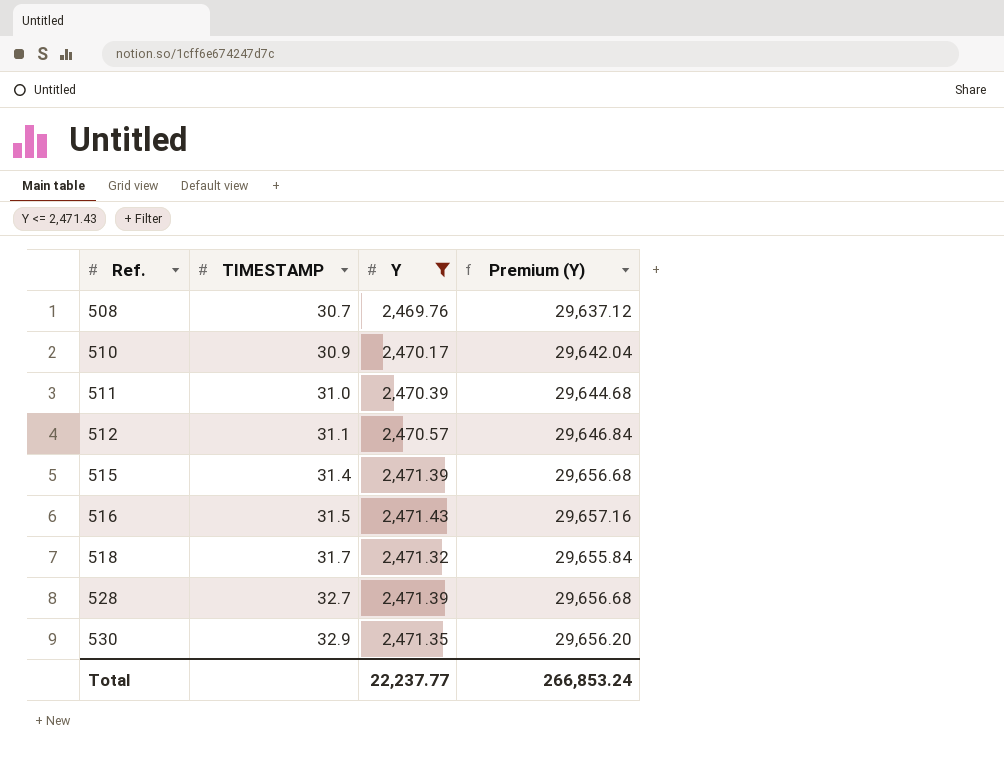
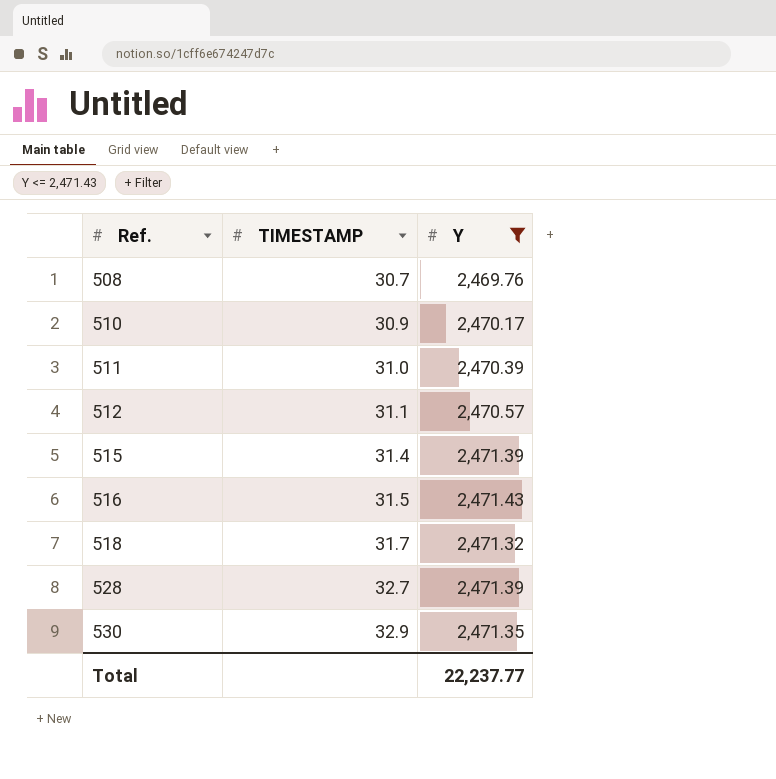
column Premium (Y) | formula: [Y] * 12 -> none

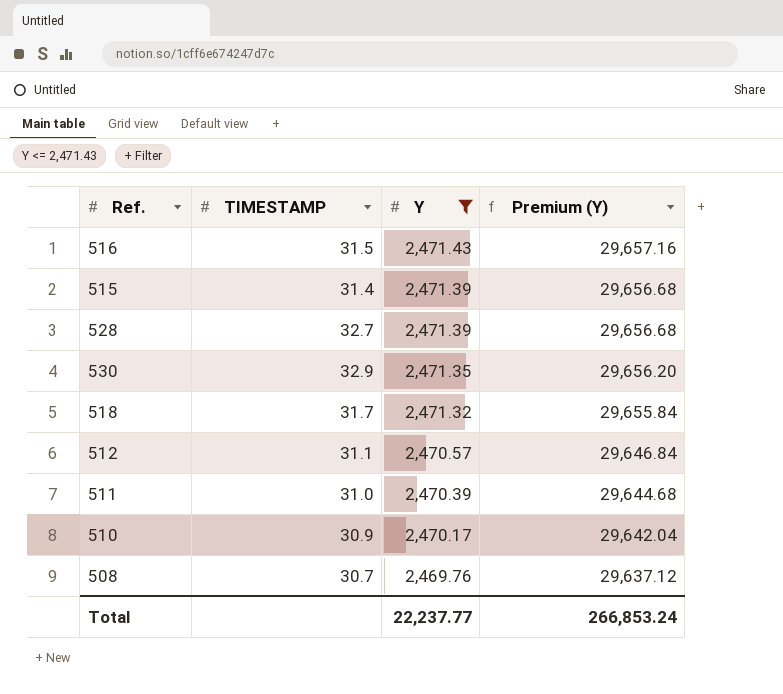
row order: Ref. ascending -> Y descending
column Premium (Y) | formula: none -> [Y] * 12

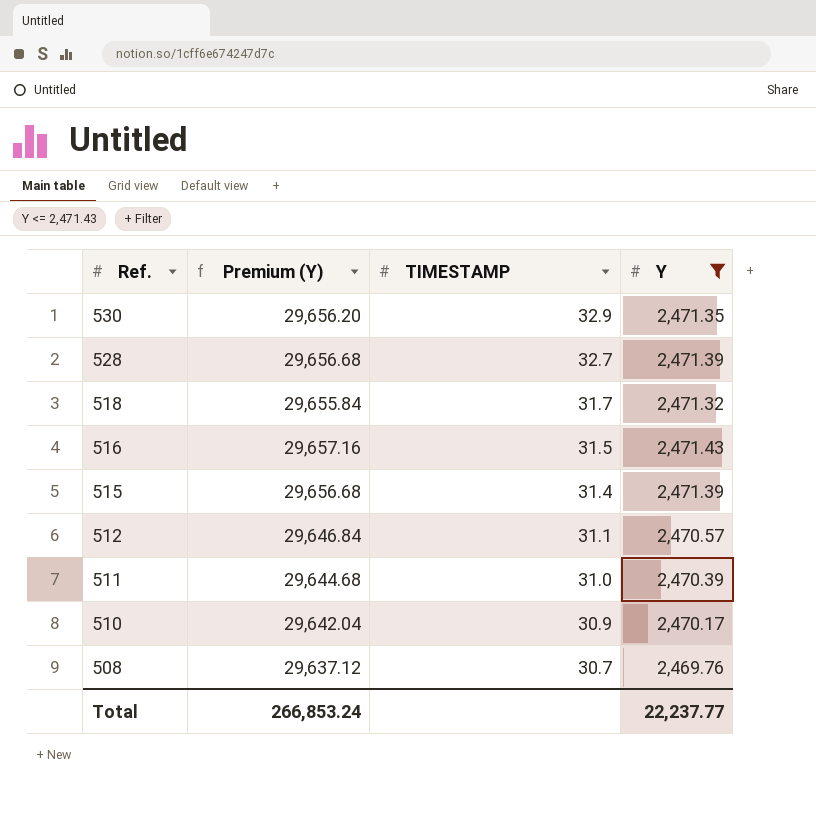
row order: Y descending -> Ref. descending
column Premium (Y) | position: 4 -> 2

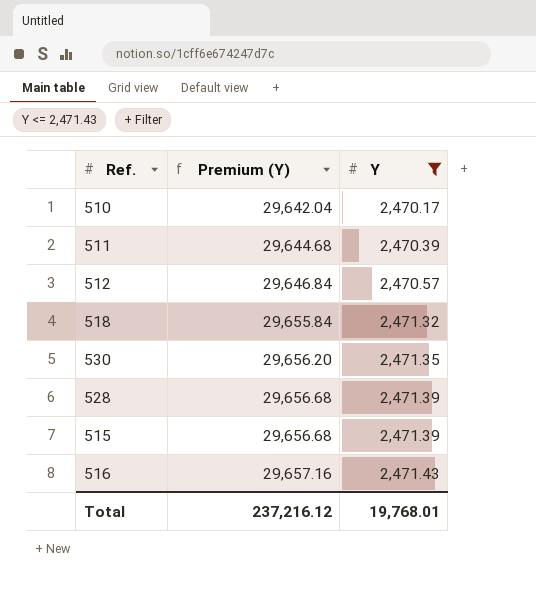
row order: Ref. descending -> Premium (Y) ascending
column TIMESTAMP | position: 3 -> none
row 508: 29,637.12 | 30.7 | 2,469.76 -> none
Total | Premium (Y): 266,853.24 -> 237,216.12
Total | Y: 22,237.77 -> 19,768.01

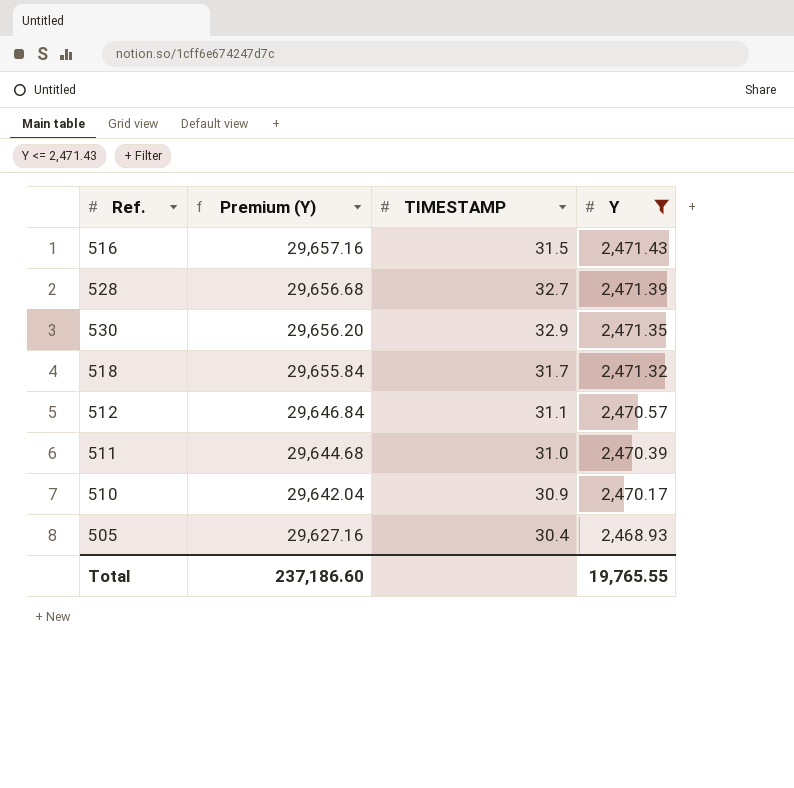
row order: Premium (Y) ascending -> Premium (Y) descending
column TIMESTAMP | position: none -> 3
row 515: 29,656.68 | 2,471.39 -> none
row 505: none -> 29,627.16 | 30.4 | 2,468.93
Total | Premium (Y): 237,216.12 -> 237,186.60
Total | Y: 19,768.01 -> 19,765.55

